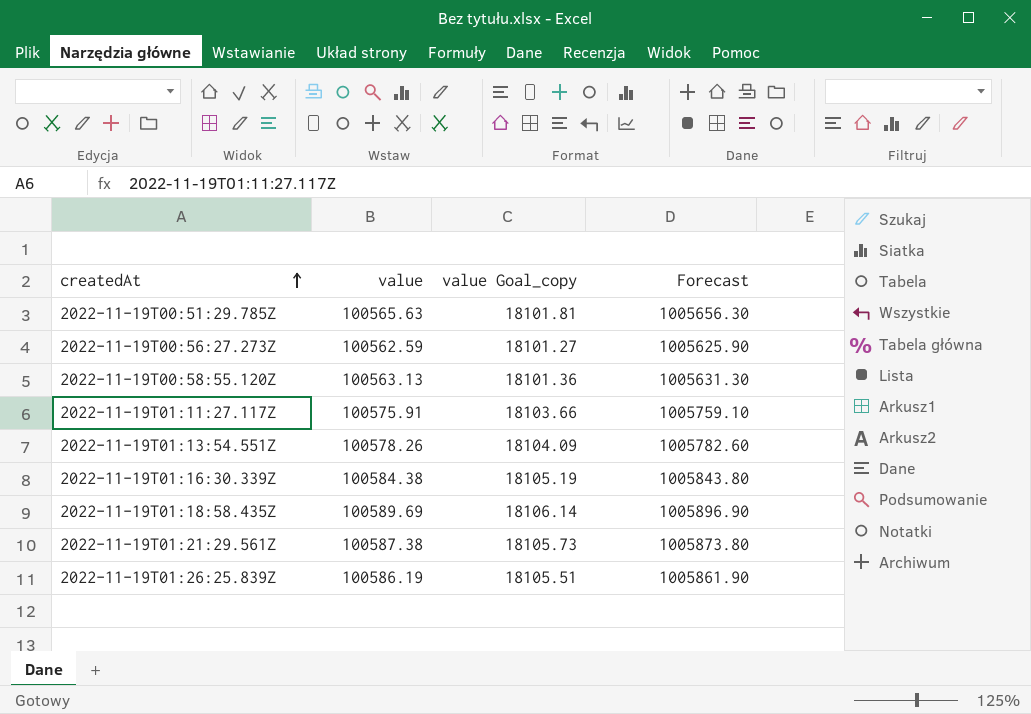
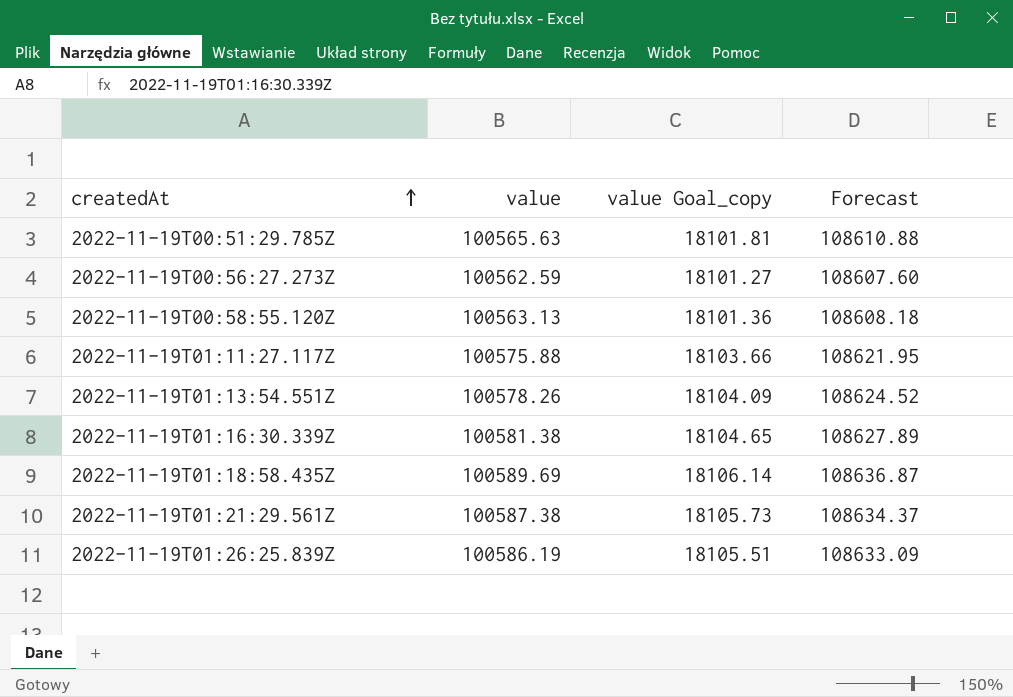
column Forecast | formula: [value] * 10 -> [value] * 1.08
2022-11-19T01:11:27.117Z | value: 100575.91 -> 100575.88
2022-11-19T01:16:30.339Z | value: 100584.38 -> 100581.38
2022-11-19T01:16:30.339Z | value Goal_copy: 18105.19 -> 18104.65

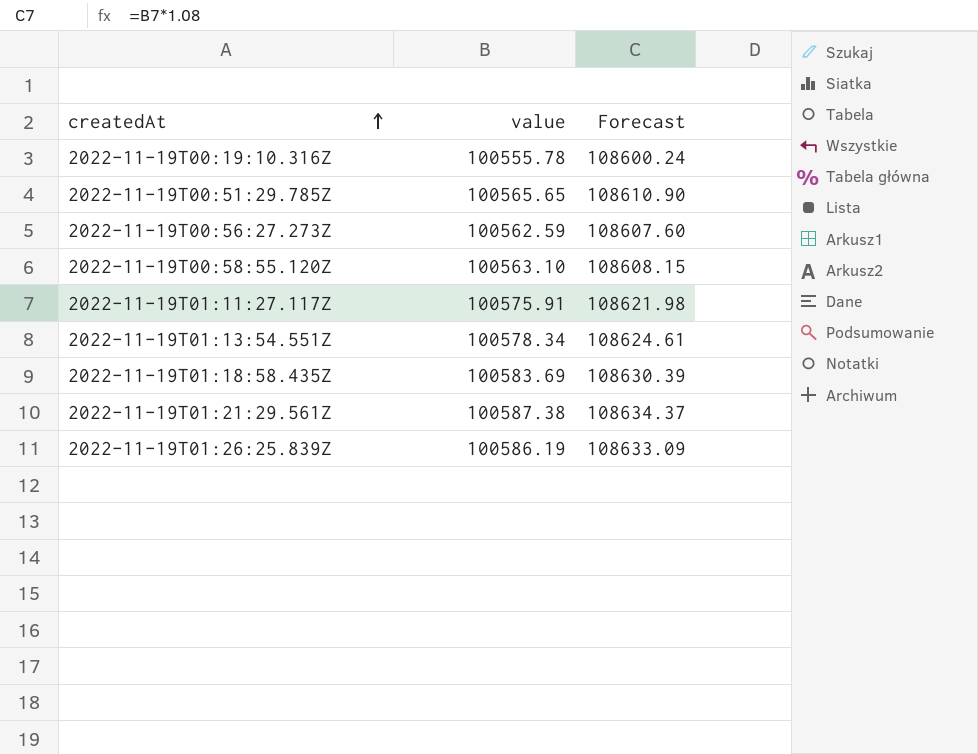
column value Goal_copy | formula: [value] * 0.18 -> none
row 2022-11-19T01:16:30.339Z: 100581.38 | 18104.65 | 108627.89 -> none
row 2022-11-19T00:19:10.316Z: none -> 100555.78 | 108600.24
2022-11-19T00:51:29.785Z | value: 100565.63 -> 100565.65
2022-11-19T00:51:29.785Z | Forecast: 108610.88 -> 108610.90
2022-11-19T00:58:55.120Z | value: 100563.13 -> 100563.10
2022-11-19T00:58:55.120Z | Forecast: 108608.18 -> 108608.15
2022-11-19T01:11:27.117Z | value: 100575.88 -> 100575.91
2022-11-19T01:11:27.117Z | Forecast: 108621.95 -> 108621.98
2022-11-19T01:13:54.551Z | value: 100578.26 -> 100578.34
2022-11-19T01:13:54.551Z | Forecast: 108624.52 -> 108624.61
2022-11-19T01:18:58.435Z | value: 100589.69 -> 100583.69
2022-11-19T01:18:58.435Z | Forecast: 108636.87 -> 108630.39

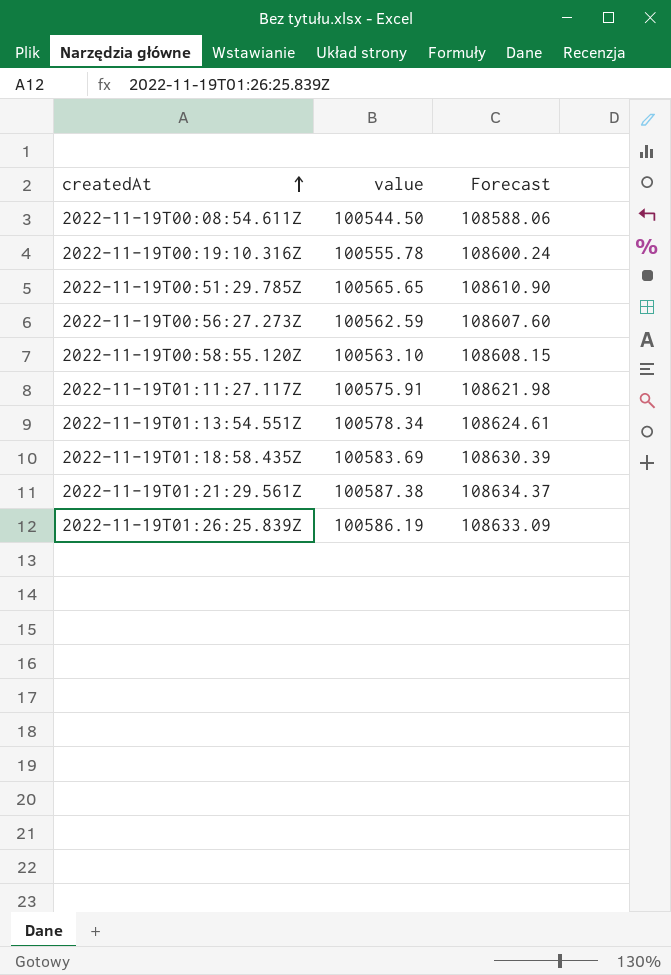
row 2022-11-19T00:08:54.611Z: none -> 100544.50 | 108588.06

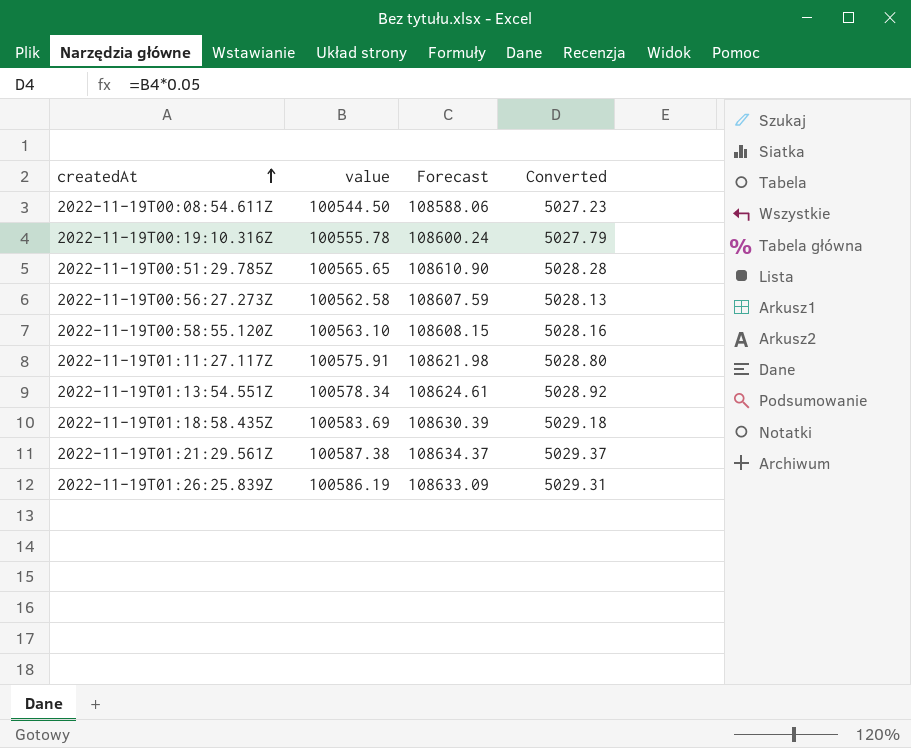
column Converted | formula: none -> [value] * 0.05
2022-11-19T00:56:27.273Z | value: 100562.59 -> 100562.58
2022-11-19T00:56:27.273Z | Forecast: 108607.60 -> 108607.59

